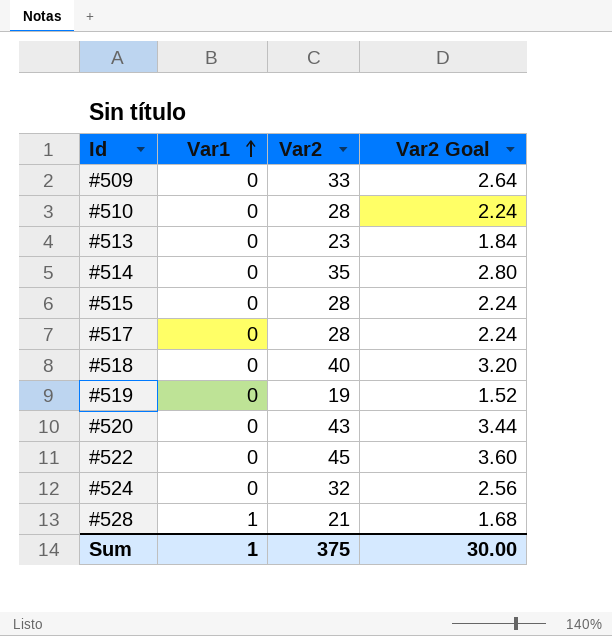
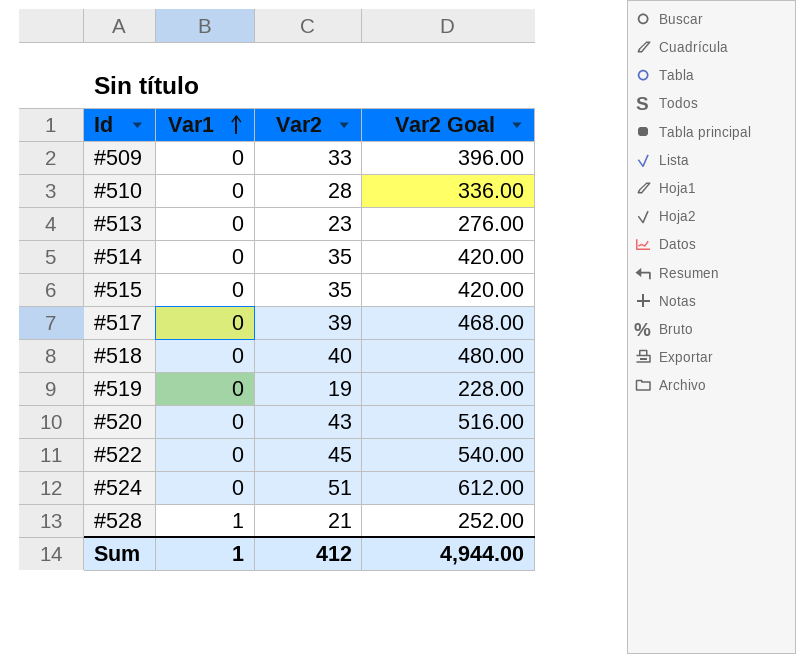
column Var2 Goal | formula: [Var2] * 0.08 -> [Var2] * 12
#515 | Var2: 28 -> 35
#517 | Var2: 28 -> 39
#524 | Var2: 32 -> 51
Sum | Var2: 375 -> 412
Sum | Var2 Goal: 30.00 -> 4,944.00

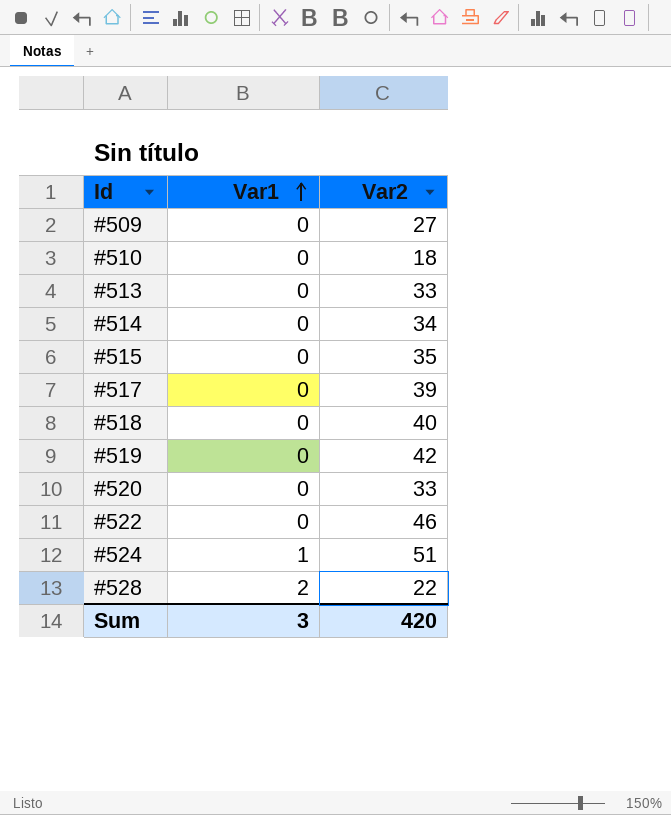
column Var2 Goal | formula: [Var2] * 12 -> none
#509 | Var2: 33 -> 27
#510 | Var2: 28 -> 18
#513 | Var2: 23 -> 33
#514 | Var2: 35 -> 34
#519 | Var2: 19 -> 42
#520 | Var2: 43 -> 33
#522 | Var2: 45 -> 46
#524 | Var1: 0 -> 1
#528 | Var1: 1 -> 2
#528 | Var2: 21 -> 22
Sum | Var1: 1 -> 3
Sum | Var2: 412 -> 420

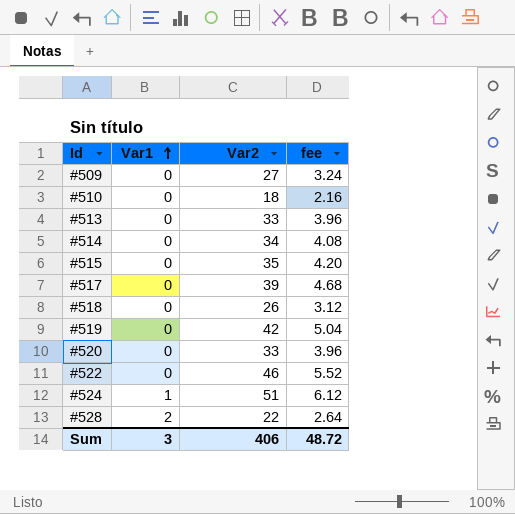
column fee | formula: none -> [Var2] * 0.12
#518 | Var2: 40 -> 26
Sum | Var2: 420 -> 406

